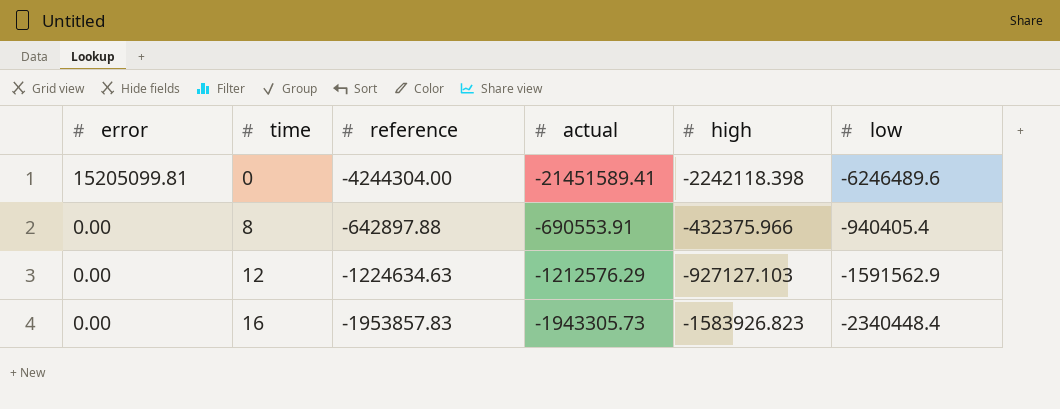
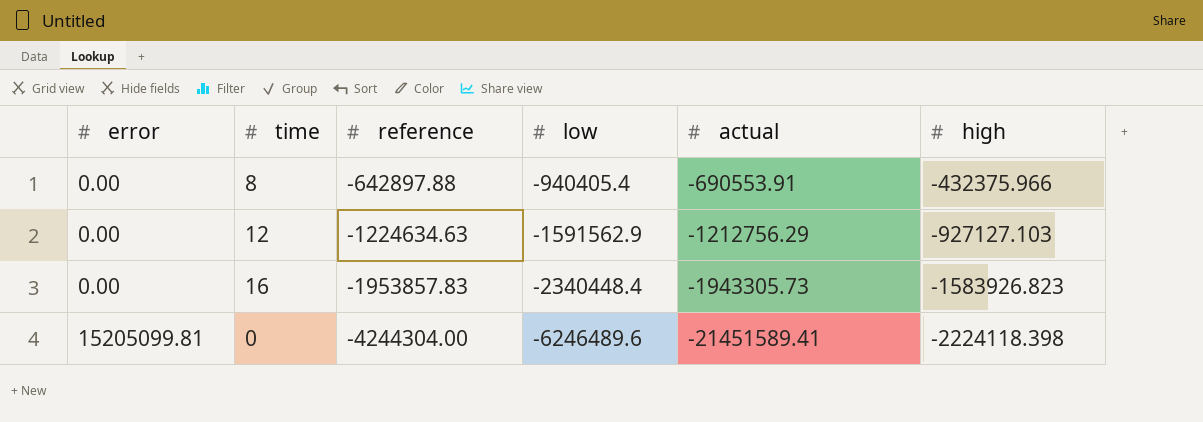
row order: error descending -> error ascending
column low | position: 6 -> 4
12 | actual: -1212576.29 -> -1212756.29
0 | high: -2242118.398 -> -2224118.398

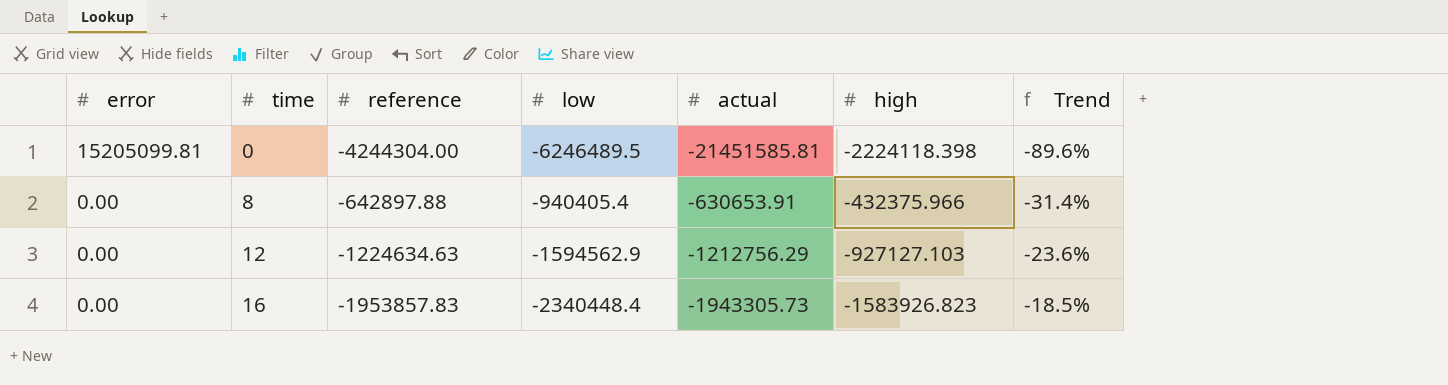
row order: error ascending -> error descending
column Trend | formula: none -> ([high] - [actual]) / [actual]
0 | low: -6246489.6 -> -6246489.5
0 | actual: -21451589.41 -> -21451585.81
8 | actual: -690553.91 -> -630653.91
12 | low: -1591562.9 -> -1594562.9

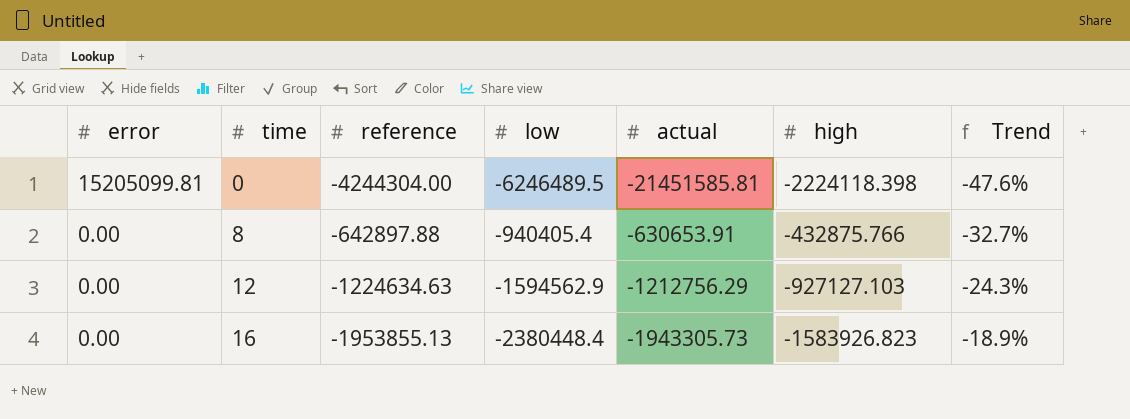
column Trend | formula: ([high] - [actual]) / [actual] -> ([high] - [reference]) / [reference]
8 | high: -432375.966 -> -432875.766
16 | reference: -1953857.83 -> -1953855.13
16 | low: -2340448.4 -> -2380448.4

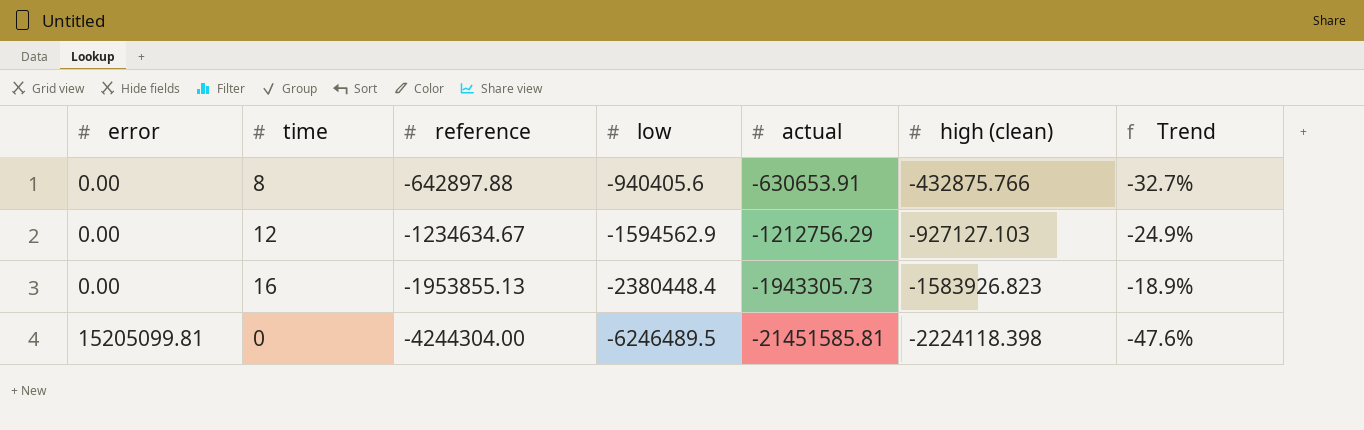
row order: error descending -> error ascending
column name: high -> high (clean)
8 | low: -940405.4 -> -940405.6
12 | reference: -1224634.63 -> -1234634.67
12 | Trend: -24.3% -> -24.9%

